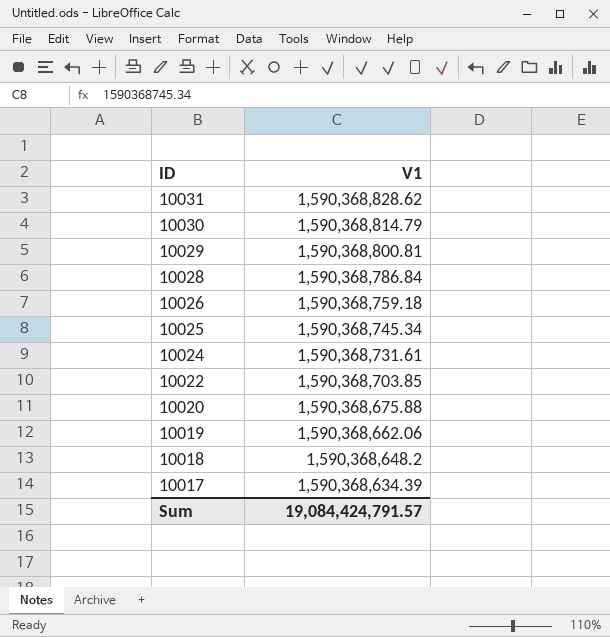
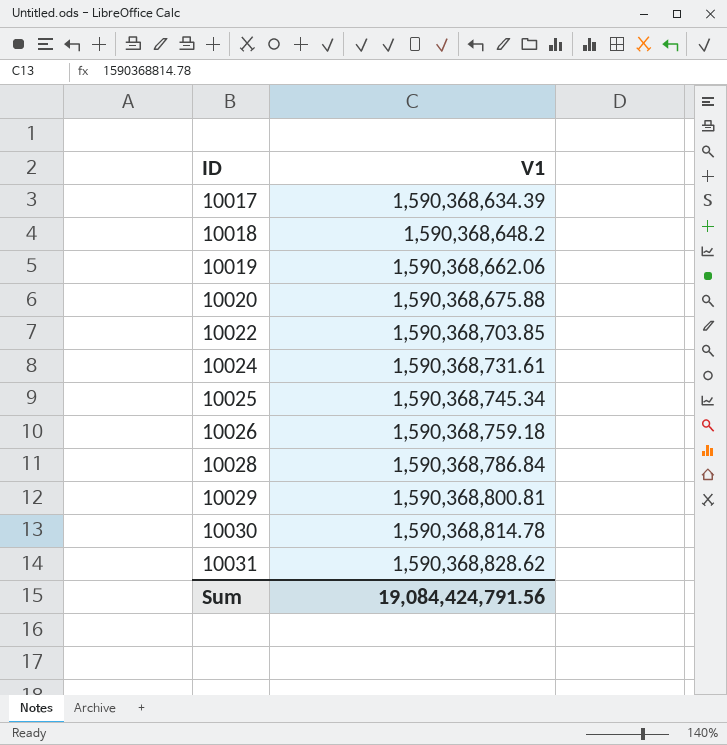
row order: ID descending -> ID ascending
10030 | V1: 1,590,368,814.79 -> 1,590,368,814.78
Sum | V1: 19,084,424,791.57 -> 19,084,424,791.56

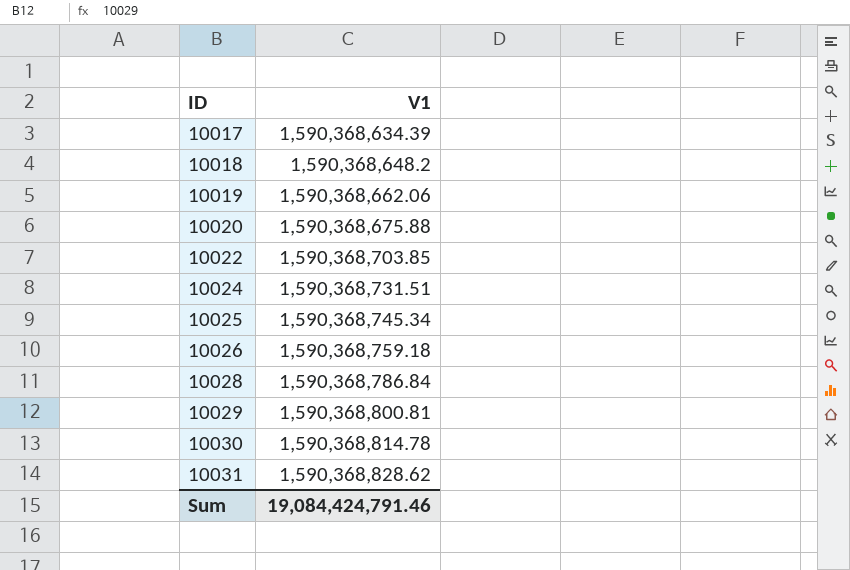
10024 | V1: 1,590,368,731.61 -> 1,590,368,731.51
Sum | V1: 19,084,424,791.56 -> 19,084,424,791.46

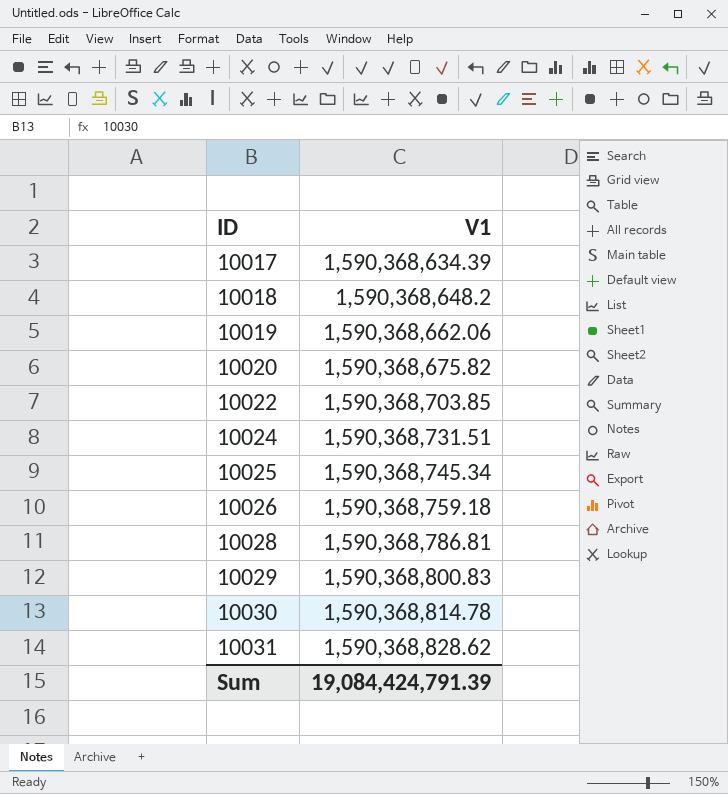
10020 | V1: 1,590,368,675.88 -> 1,590,368,675.82
10028 | V1: 1,590,368,786.84 -> 1,590,368,786.81
10029 | V1: 1,590,368,800.81 -> 1,590,368,800.83
Sum | V1: 19,084,424,791.46 -> 19,084,424,791.39

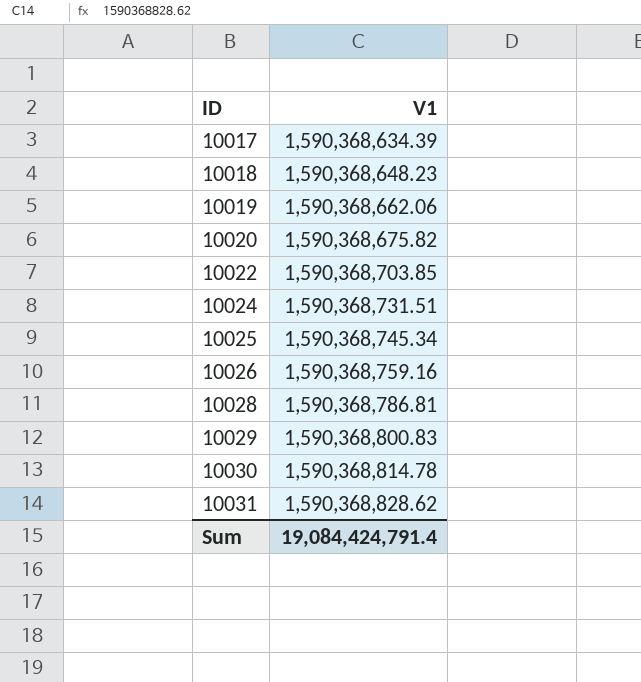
10018 | V1: 1,590,368,648.2 -> 1,590,368,648.23
10026 | V1: 1,590,368,759.18 -> 1,590,368,759.16
Sum | V1: 19,084,424,791.39 -> 19,084,424,791.4

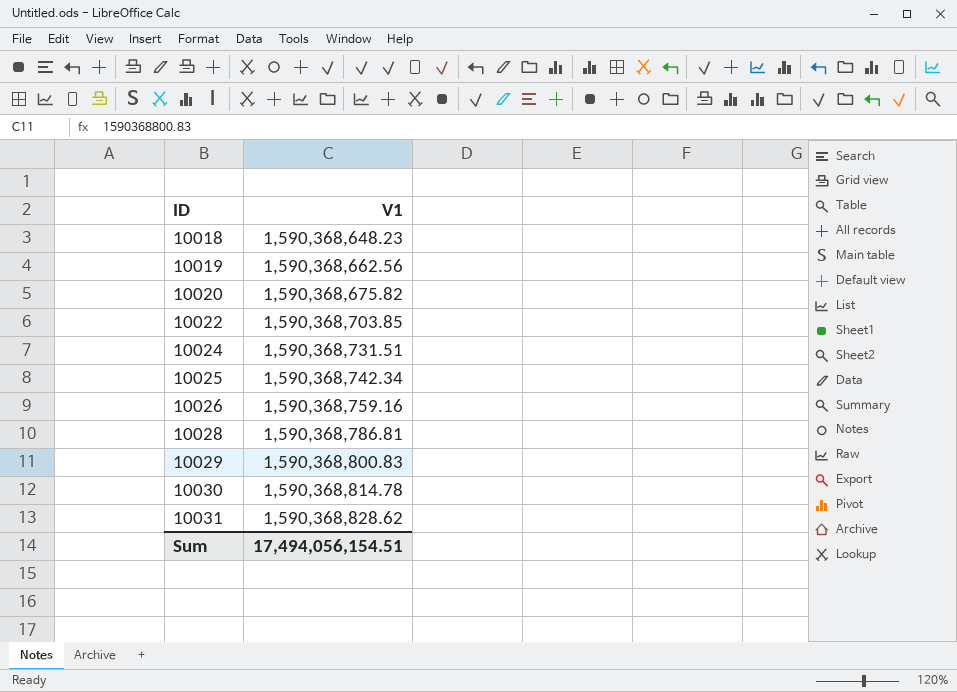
row 10017: 1,590,368,634.39 -> none
10019 | V1: 1,590,368,662.06 -> 1,590,368,662.56
10025 | V1: 1,590,368,745.34 -> 1,590,368,742.34
Sum | V1: 19,084,424,791.4 -> 17,494,056,154.51

